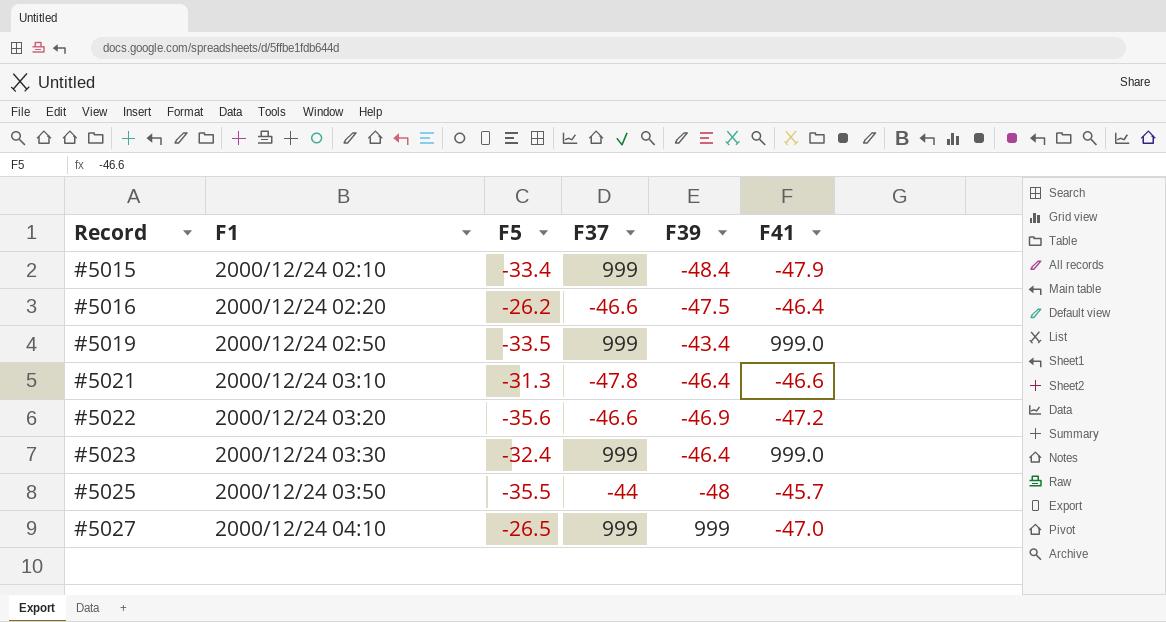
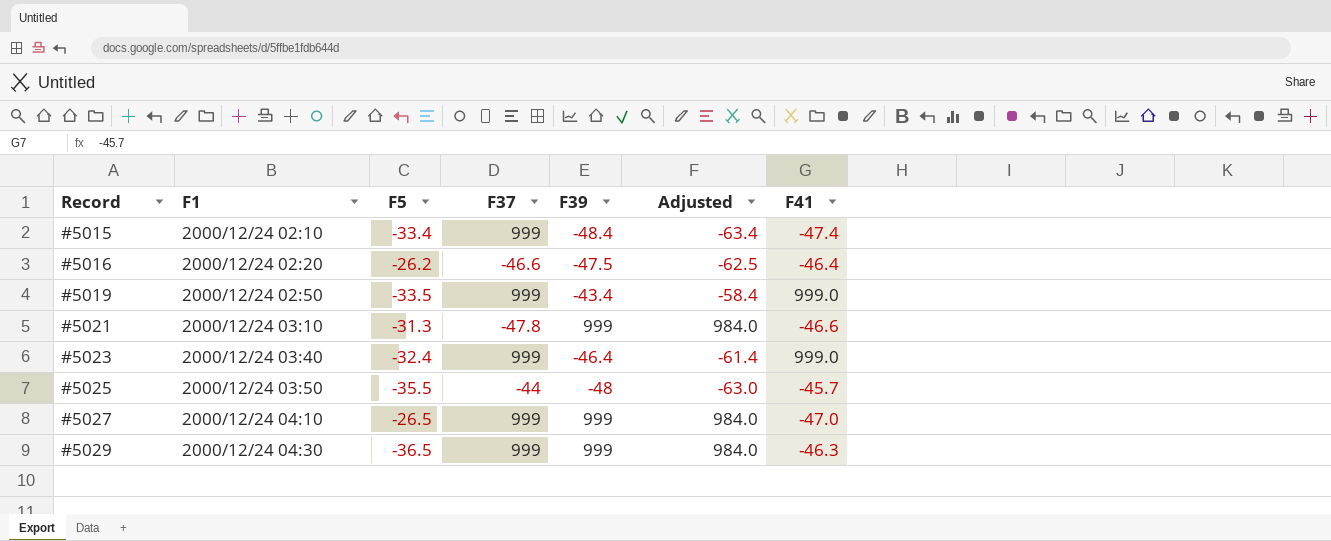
column Adjusted | formula: none -> [F39] - 15
row #5022: 2000/12/24 03:20 | -35.6 | -46.6 | -46.9 | -47.2 -> none
#5015 | F41: -47.9 -> -47.4
#5021 | F39: -46.4 -> 999
#5023 | F1: 2000/12/24 03:30 -> 2000/12/24 03:40
row #5029: none -> 2000/12/24 04:30 | -36.5 | 999 | 999 | 984.0 | -46.3

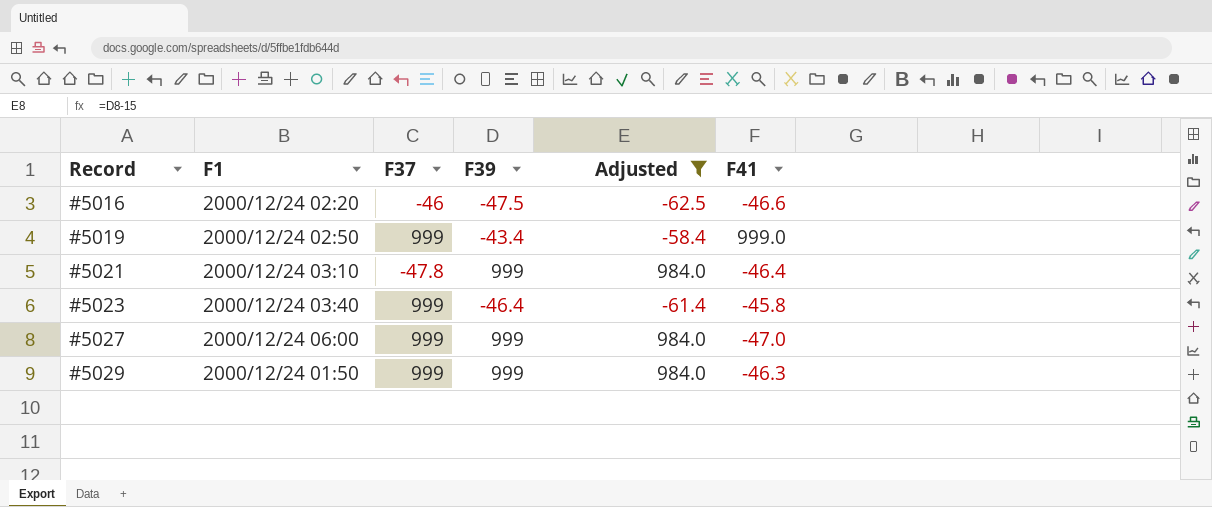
filter: none -> Adjusted >= -62.5
column F5 | position: 3 -> none
#5016 | F37: -46.6 -> -46
#5016 | F41: -46.4 -> -46.6
#5021 | F41: -46.6 -> -46.4
#5023 | F41: 999.0 -> -45.8
#5027 | F1: 2000/12/24 04:10 -> 2000/12/24 06:00
#5029 | F1: 2000/12/24 04:30 -> 2000/12/24 01:50

